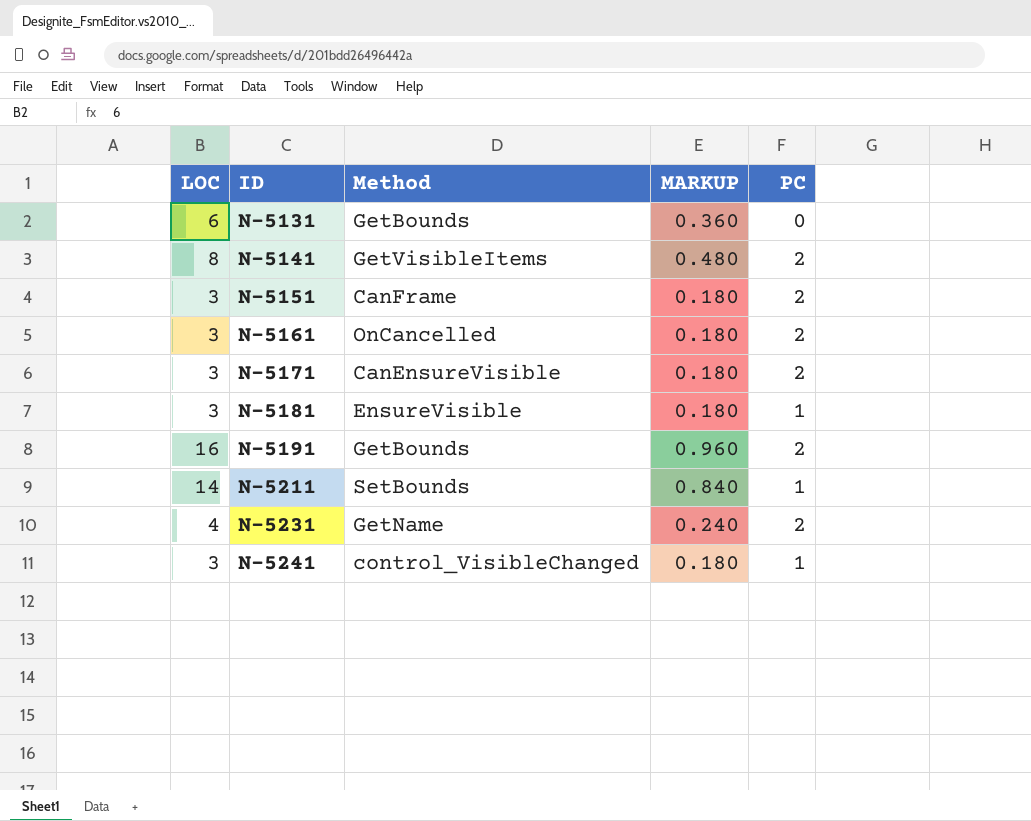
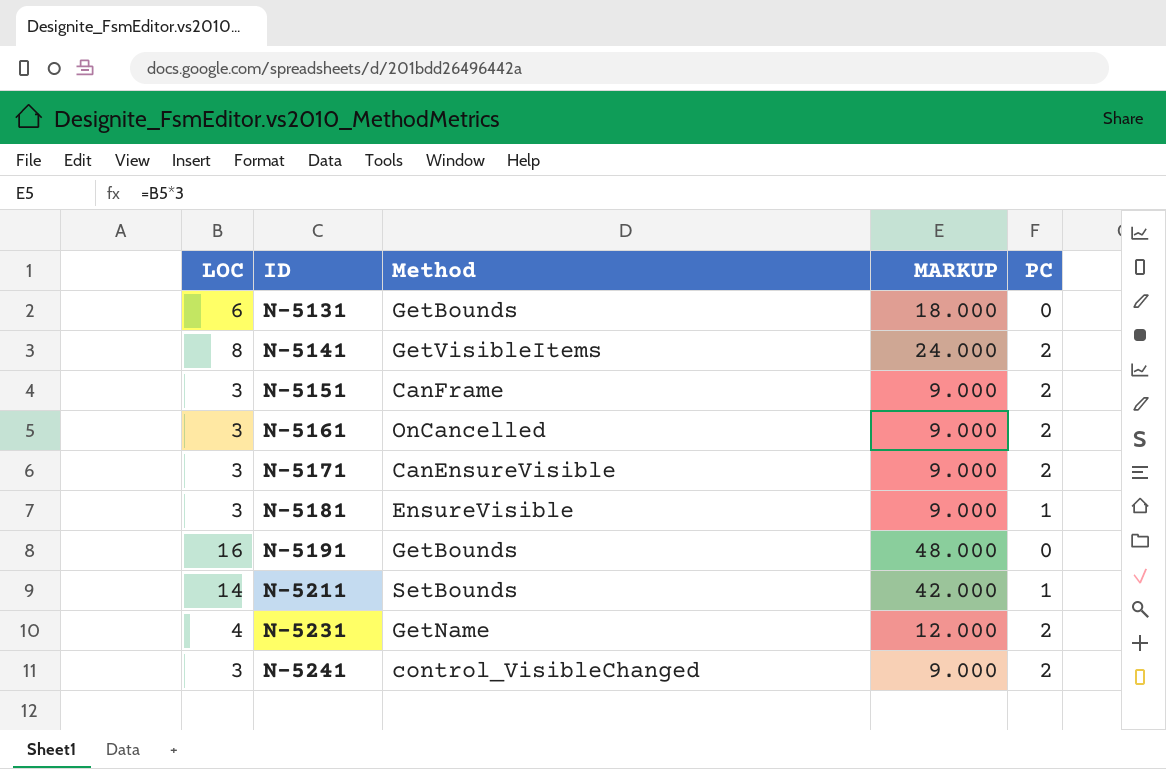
column MARKUP | formula: [LOC] * 0.06 -> [LOC] * 3
N-5191 | PC: 2 -> 0
N-5241 | PC: 1 -> 2

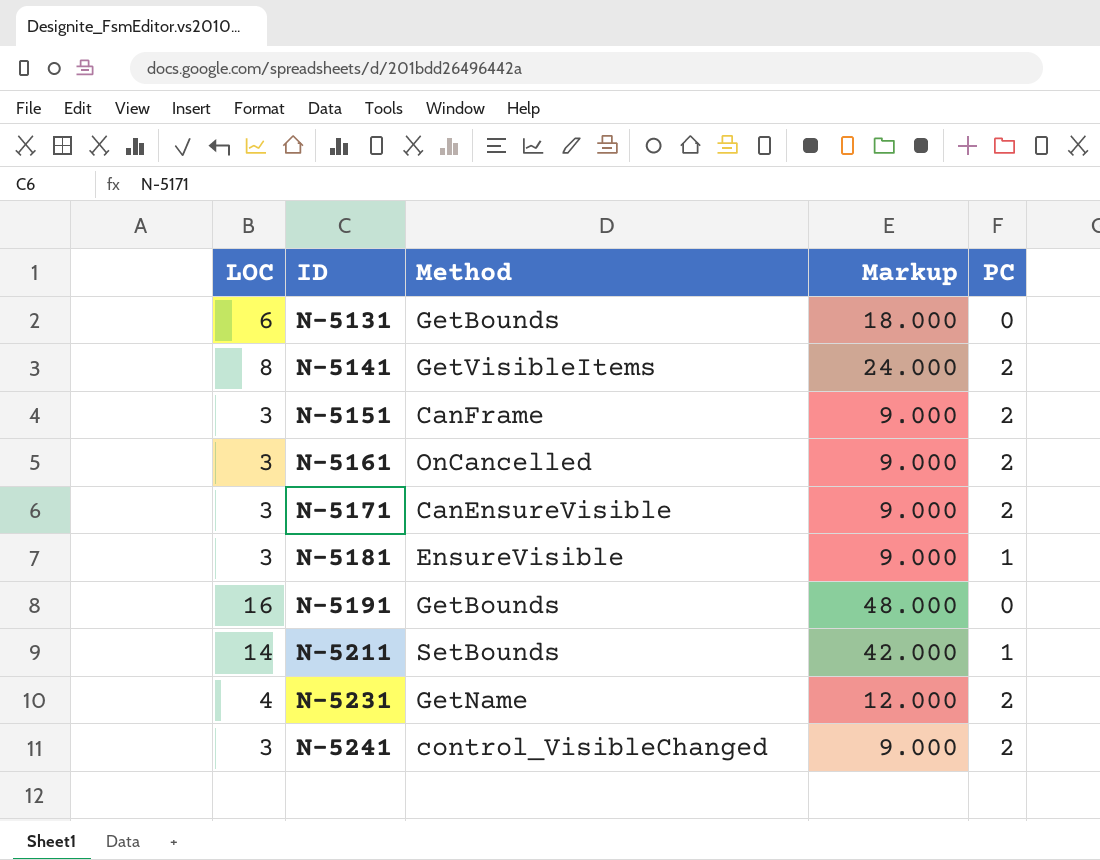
column name: MARKUP -> Markup

